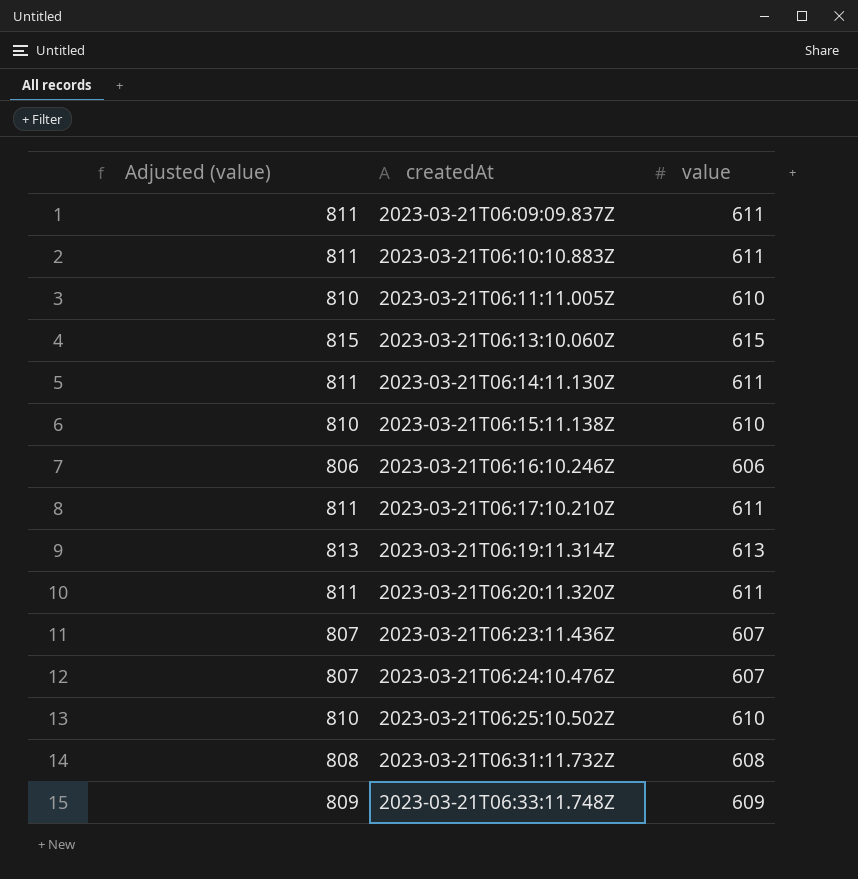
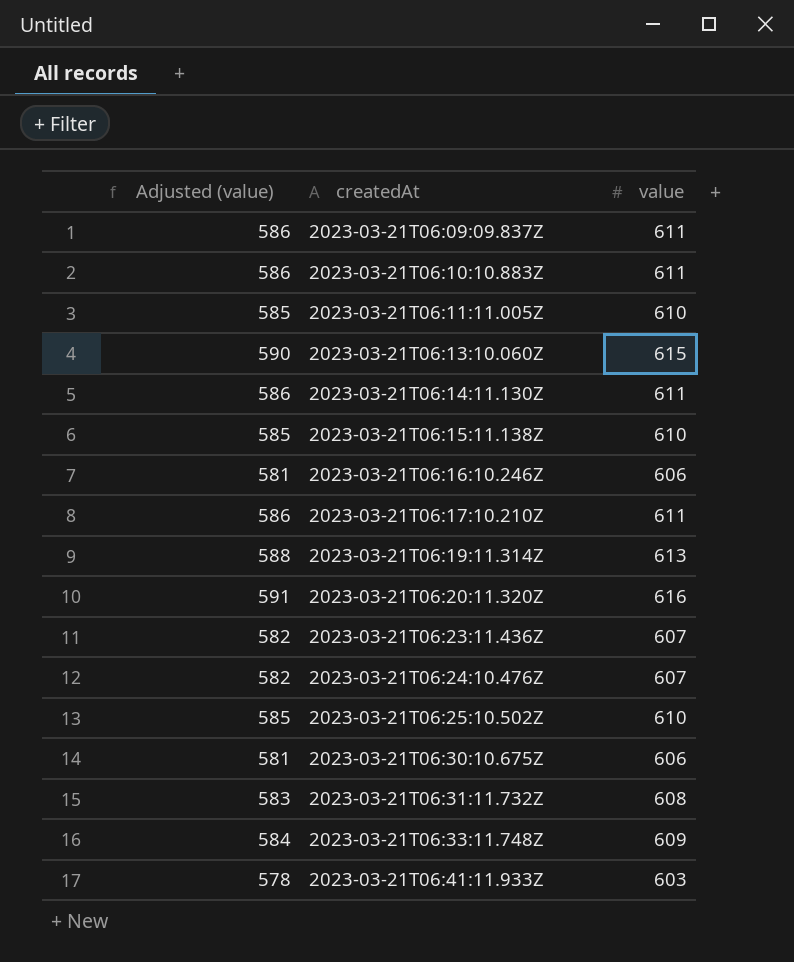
column Adjusted (value) | formula: [value] + 200 -> [value] - 25
2023-03-21T06:20:11.320Z | value: 611 -> 616
row 2023-03-21T06:30:10.675Z: none -> 581 | 606
row 2023-03-21T06:41:11.933Z: none -> 578 | 603

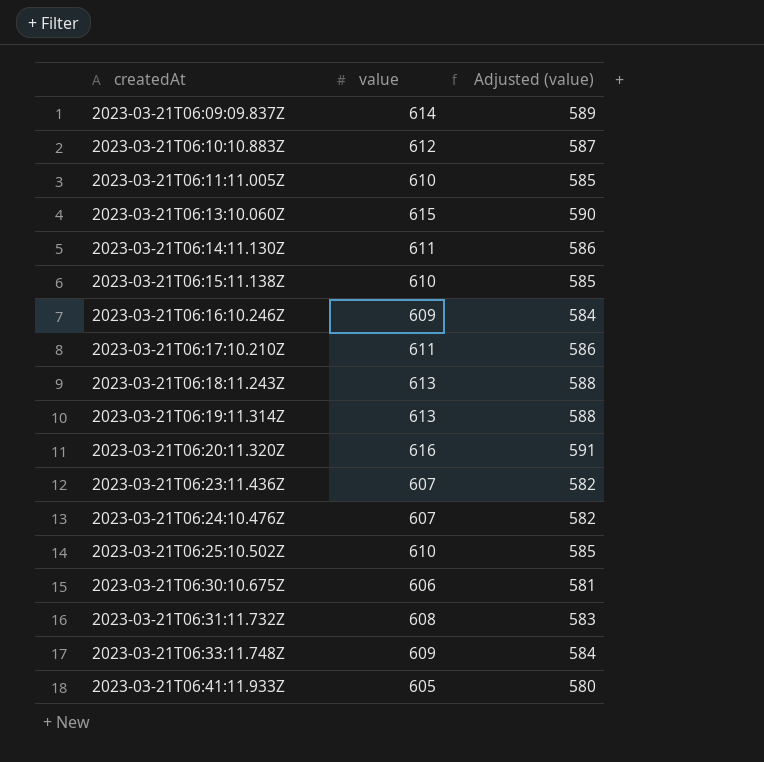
column Adjusted (value) | position: 1 -> 3
2023-03-21T06:09:09.837Z | value: 611 -> 614
2023-03-21T06:09:09.837Z | Adjusted (value): 586 -> 589
2023-03-21T06:10:10.883Z | value: 611 -> 612
2023-03-21T06:10:10.883Z | Adjusted (value): 586 -> 587
2023-03-21T06:16:10.246Z | value: 606 -> 609
2023-03-21T06:16:10.246Z | Adjusted (value): 581 -> 584
row 2023-03-21T06:18:11.243Z: none -> 613 | 588
2023-03-21T06:41:11.933Z | value: 603 -> 605
2023-03-21T06:41:11.933Z | Adjusted (value): 578 -> 580

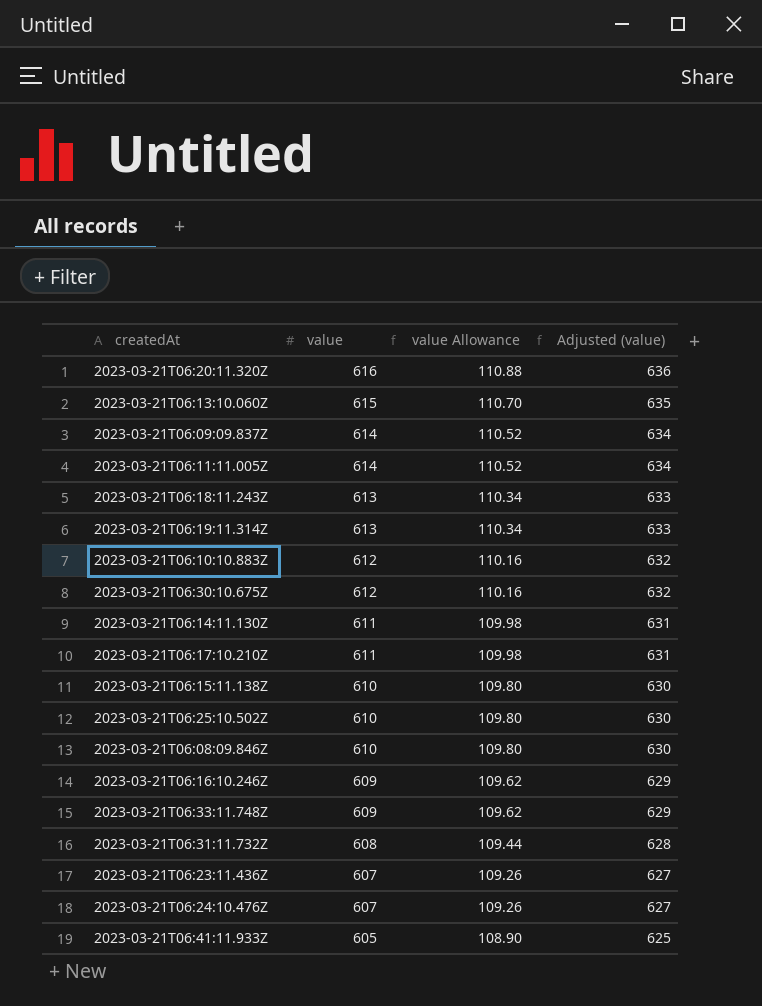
row order: createdAt ascending -> value descending
column value Allowance | formula: none -> [value] * 0.18
column Adjusted (value) | formula: [value] - 25 -> [value] + 20
2023-03-21T06:11:11.005Z | value: 610 -> 614
2023-03-21T06:30:10.675Z | value: 606 -> 612
row 2023-03-21T06:08:09.846Z: none -> 610 | 109.80 | 630

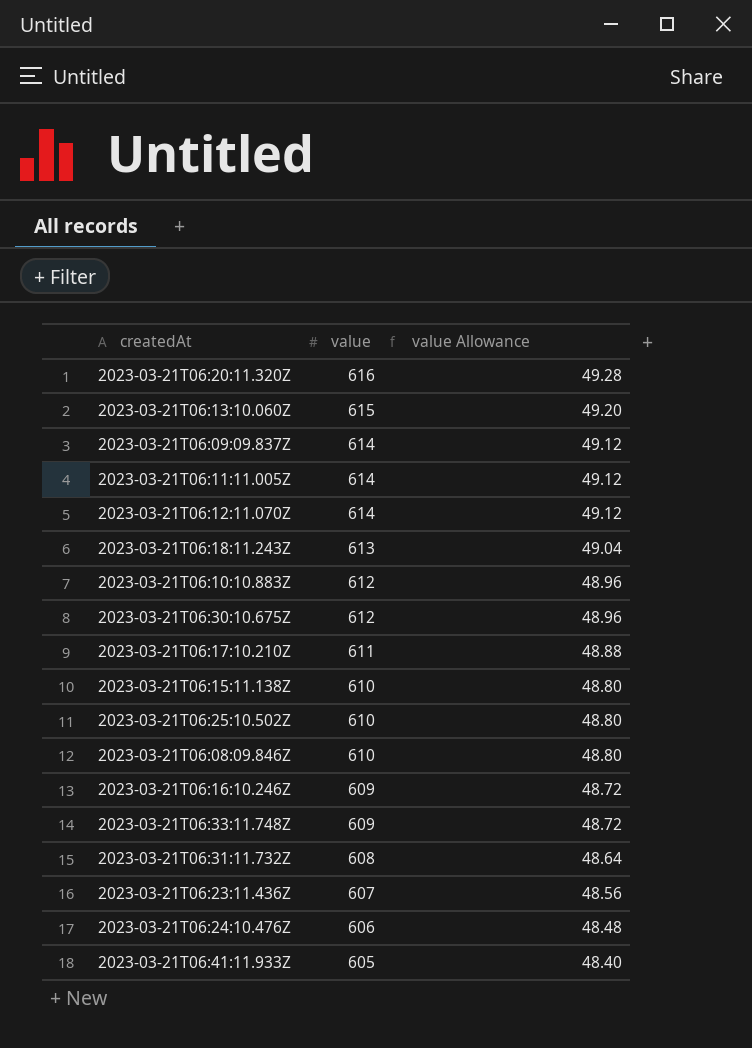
column Adjusted (value) | formula: [value] + 20 -> none
column value Allowance | formula: [value] * 0.18 -> [value] * 0.08
row 2023-03-21T06:19:11.314Z: 613 | 110.34 | 633 -> none
row 2023-03-21T06:14:11.130Z: 611 | 109.98 | 631 -> none
row 2023-03-21T06:12:11.070Z: none -> 614 | 49.12
2023-03-21T06:24:10.476Z | value: 607 -> 606

